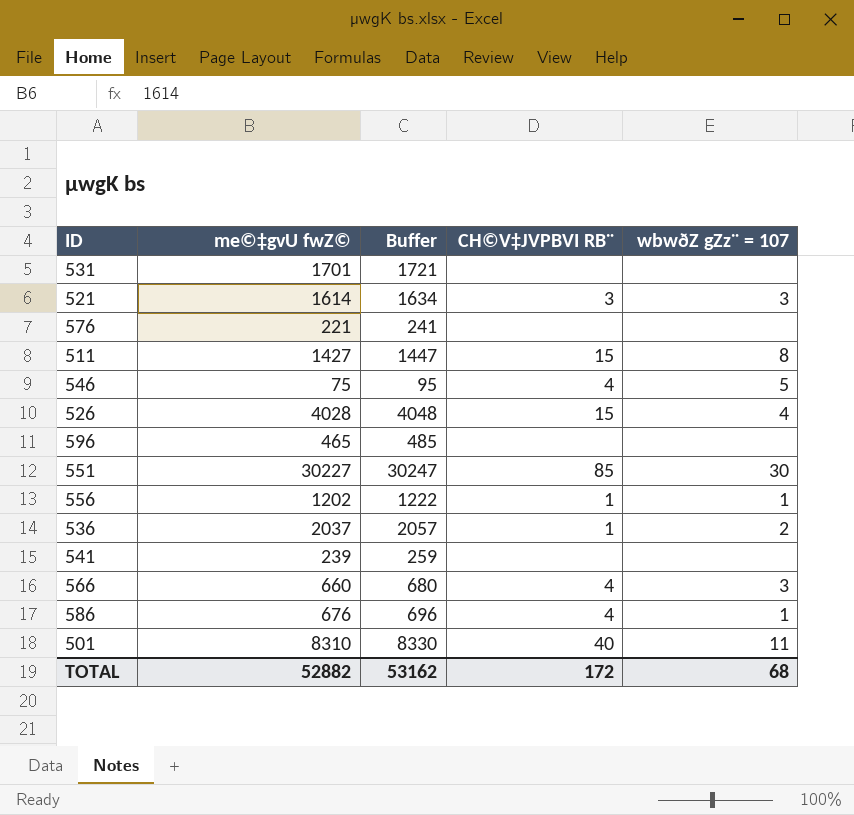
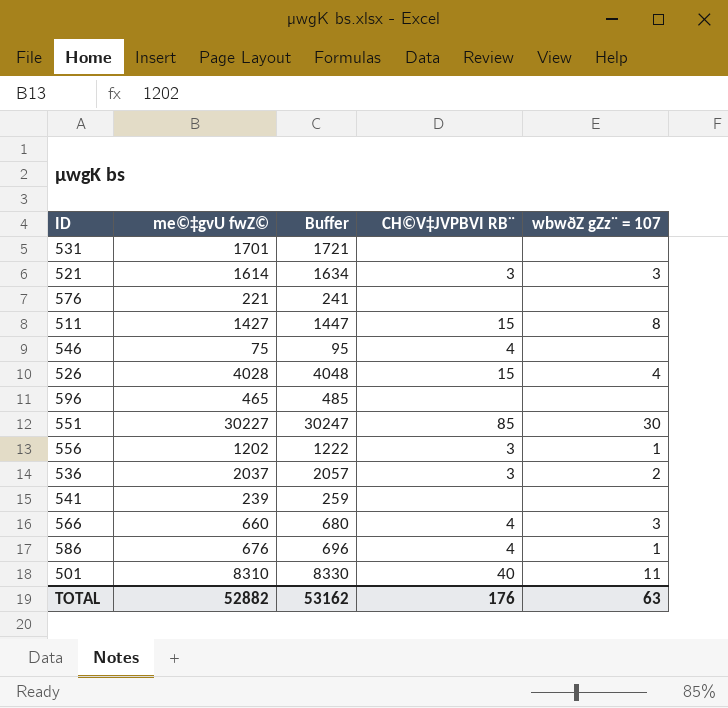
546 | wbwðZ gZz¨ = 107: 5 -> none
556 | CH©V‡JVPBVI RB¨: 1 -> 3
536 | CH©V‡JVPBVI RB¨: 1 -> 3
TOTAL | CH©V‡JVPBVI RB¨: 172 -> 176
TOTAL | wbwðZ gZz¨ = 107: 68 -> 63

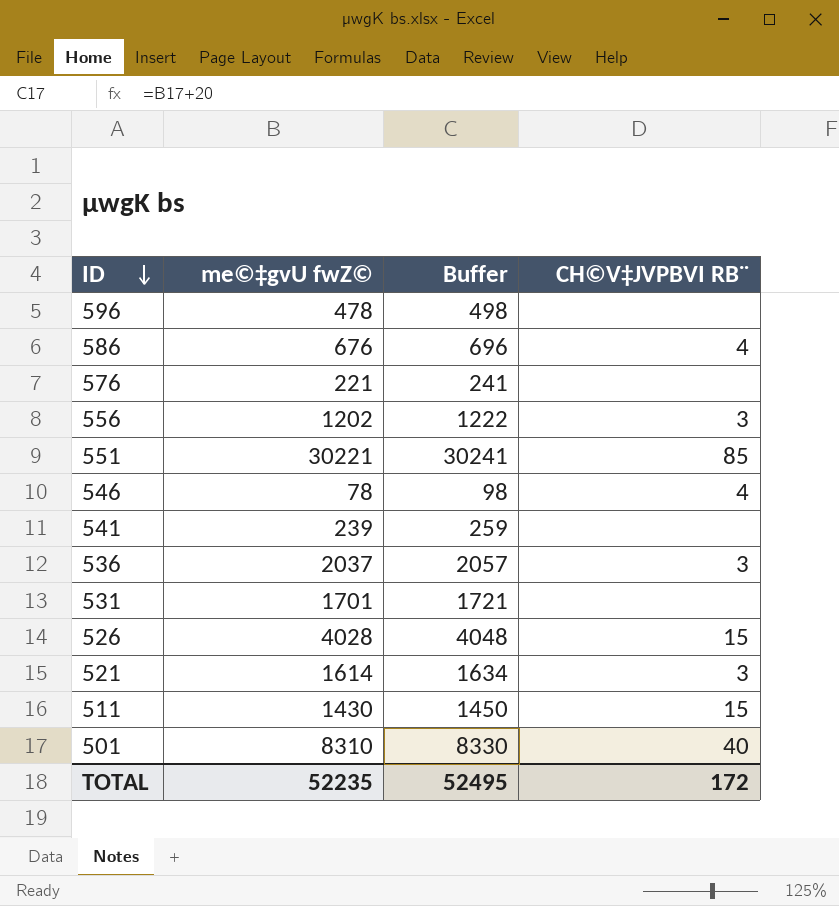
row order: none -> ID descending
column wbwðZ gZz¨ = 107 | position: 5 -> none
row 566: 660 | 680 | 4 | 3 -> none
596 | me©‡gvU fwZ©: 465 -> 478
596 | Buffer: 485 -> 498
551 | me©‡gvU fwZ©: 30227 -> 30221
551 | Buffer: 30247 -> 30241
546 | me©‡gvU fwZ©: 75 -> 78
546 | Buffer: 95 -> 98
511 | me©‡gvU fwZ©: 1427 -> 1430
511 | Buffer: 1447 -> 1450
TOTAL | me©‡gvU fwZ©: 52882 -> 52235
TOTAL | Buffer: 53162 -> 52495
TOTAL | CH©V‡JVPBVI RB¨: 176 -> 172

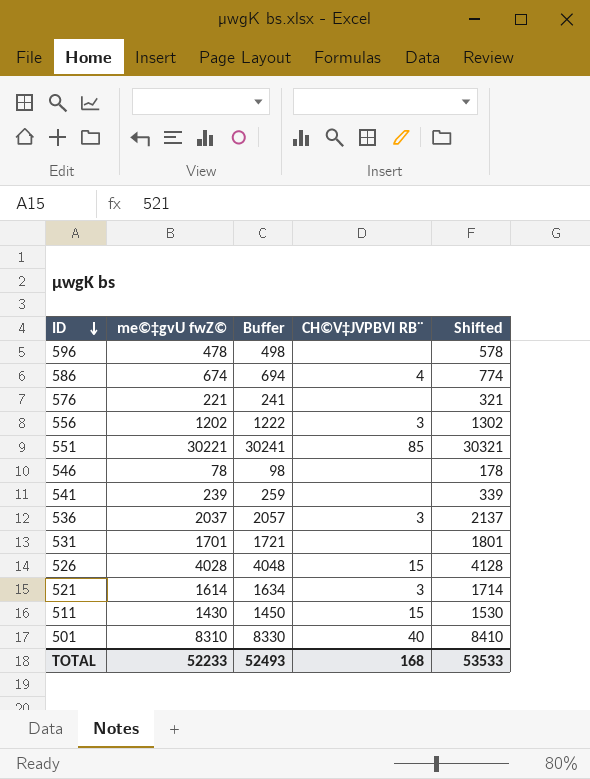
column Shifted | formula: none -> [me©‡gvU fwZ©] + 100
586 | me©‡gvU fwZ©: 676 -> 674
586 | Buffer: 696 -> 694
546 | CH©V‡JVPBVI RB¨: 4 -> none
TOTAL | me©‡gvU fwZ©: 52235 -> 52233
TOTAL | Buffer: 52495 -> 52493
TOTAL | CH©V‡JVPBVI RB¨: 172 -> 168

